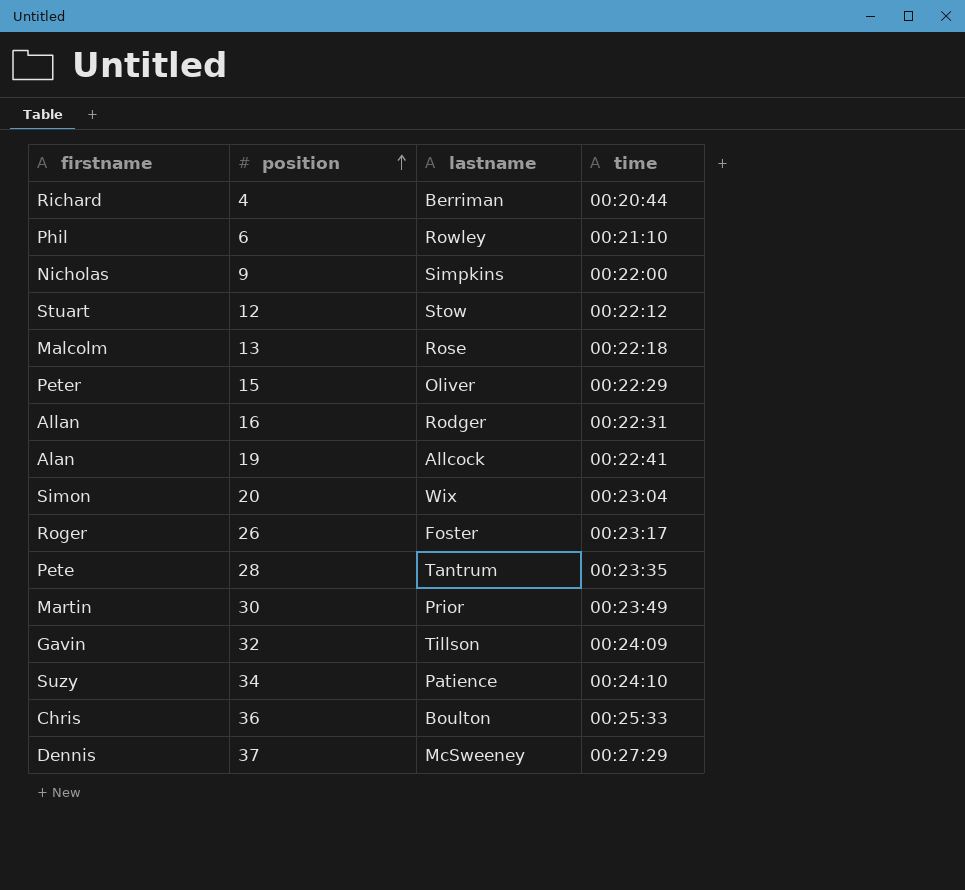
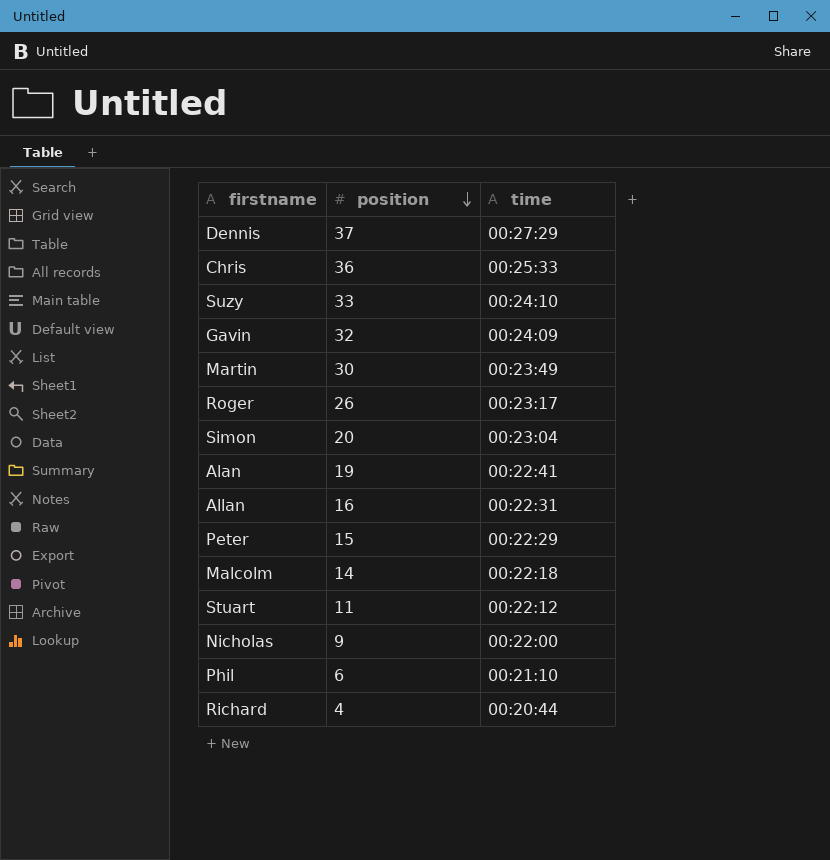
row order: position ascending -> position descending
column lastname | position: 3 -> none
row Pete: 28 | Tantrum | 00:23:35 -> none
Suzy | position: 34 -> 33
Malcolm | position: 13 -> 14
Stuart | position: 12 -> 11

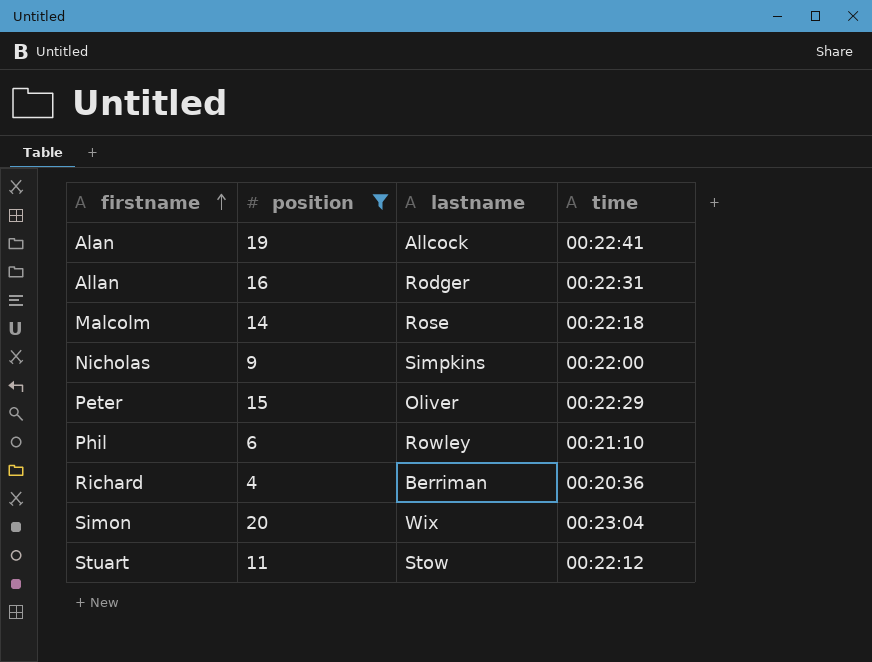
filter: none -> position <= 20
row order: position descending -> firstname ascending
column lastname | position: none -> 3
Richard | time: 00:20:44 -> 00:20:36

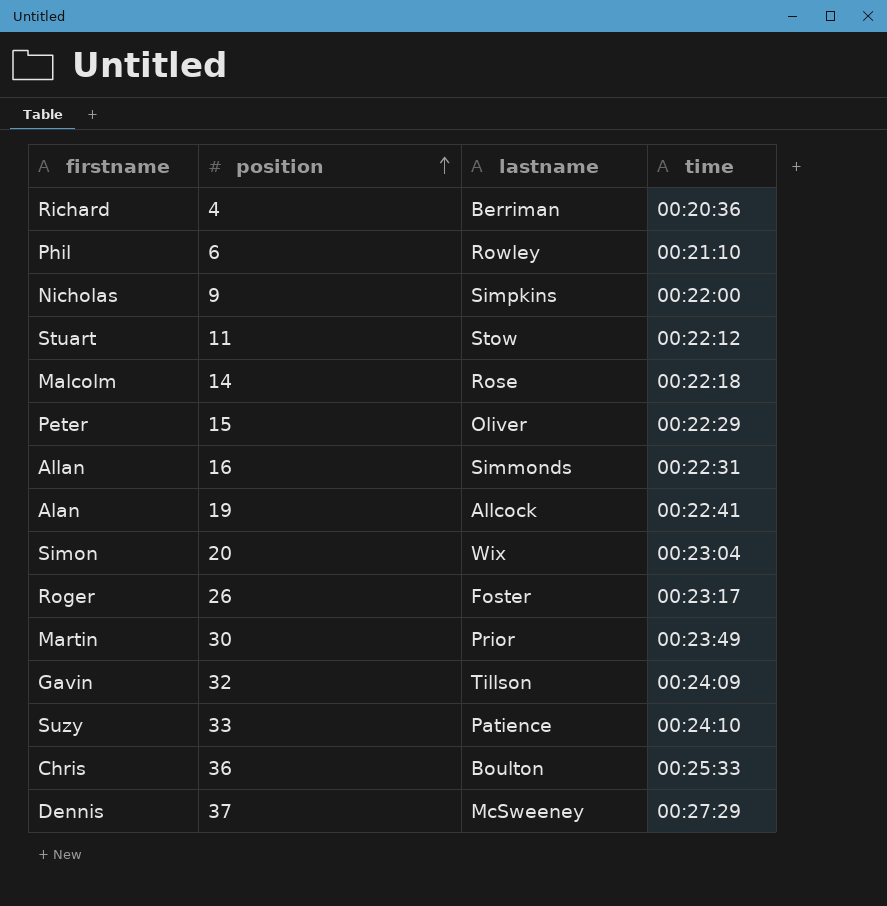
filter: position <= 20 -> none
row order: firstname ascending -> position ascending
Allan | lastname: Rodger -> Simmonds

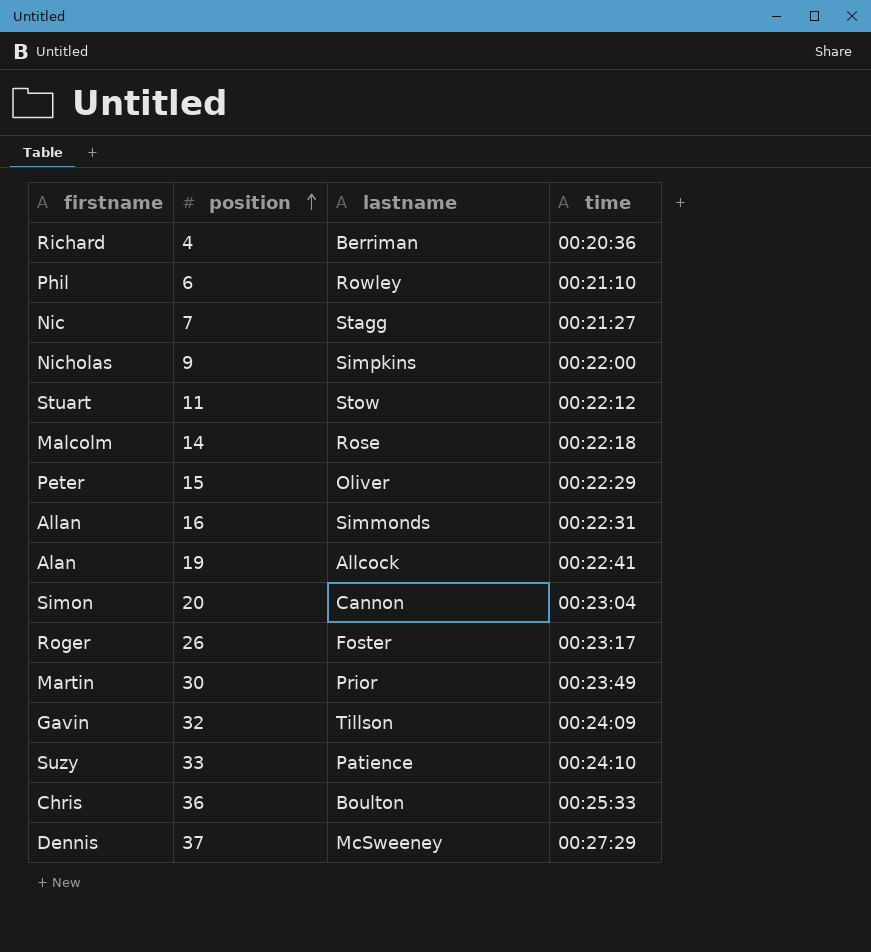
row Nic: none -> 7 | Stagg | 00:21:27
Simon | lastname: Wix -> Cannon

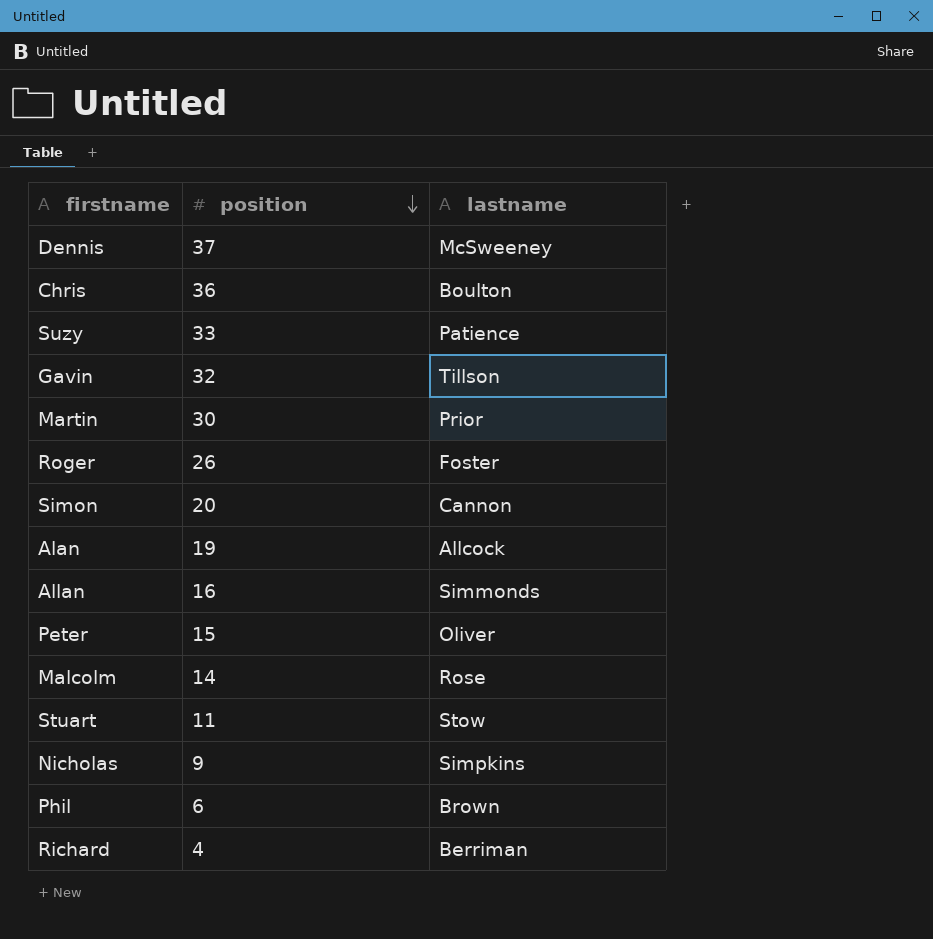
row order: position ascending -> position descending
column time | position: 4 -> none
row Nic: 7 | Stagg | 00:21:27 -> none
Phil | lastname: Rowley -> Brown

